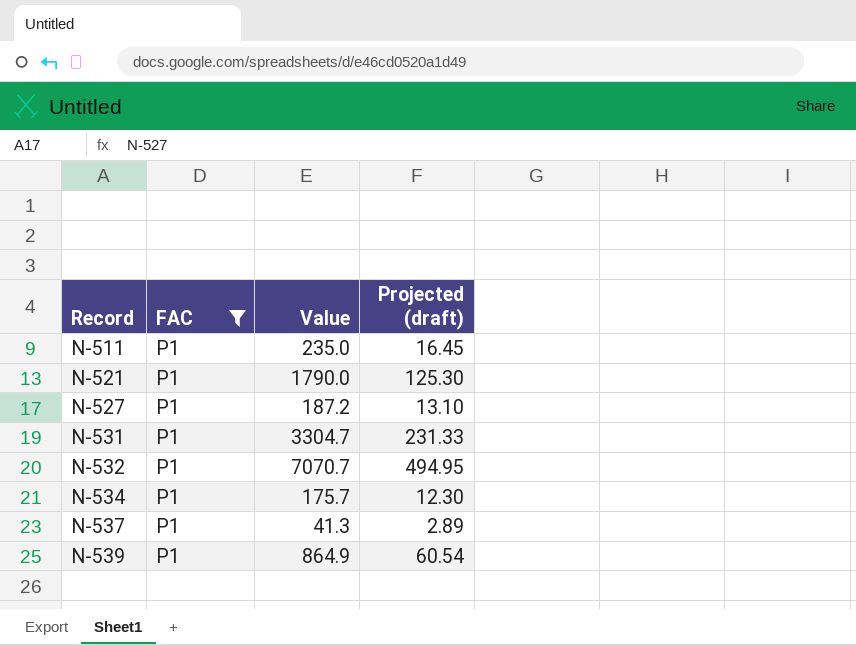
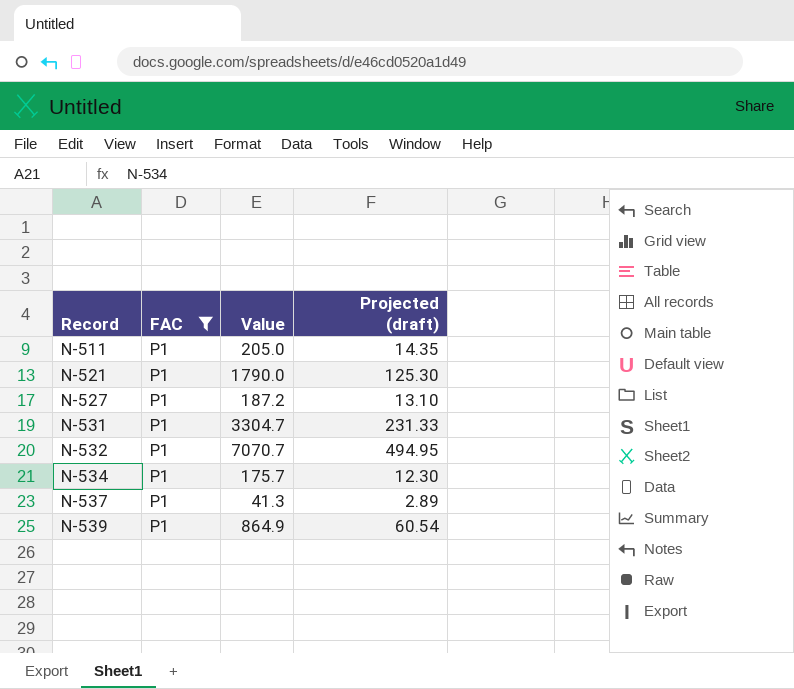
N-511 | Value: 235.0 -> 205.0
N-511 | Projected (draft): 16.45 -> 14.35

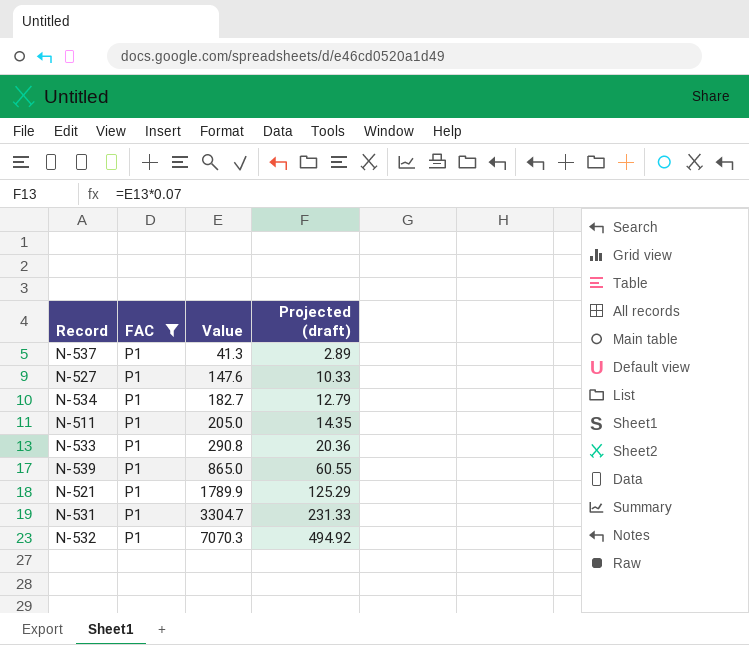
row order: Record ascending -> Value ascending
N-527 | Value: 187.2 -> 147.6
N-527 | Projected (draft): 13.10 -> 10.33
N-534 | Value: 175.7 -> 182.7
N-534 | Projected (draft): 12.30 -> 12.79
row N-533: none -> P1 | 290.8 | 20.36
N-539 | Value: 864.9 -> 865.0
N-539 | Projected (draft): 60.54 -> 60.55
N-521 | Value: 1790.0 -> 1789.9
N-521 | Projected (draft): 125.30 -> 125.29
N-532 | Value: 7070.7 -> 7070.3
N-532 | Projected (draft): 494.95 -> 494.92

